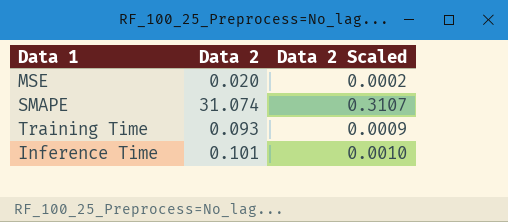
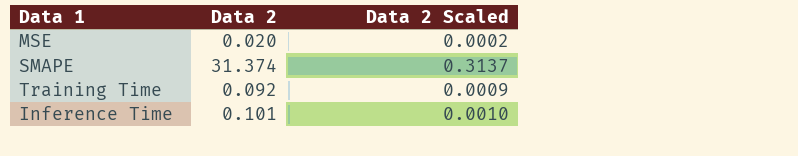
SMAPE | Data 2: 31.074 -> 31.374
SMAPE | Data 2 Scaled: 0.3107 -> 0.3137
Training Time | Data 2: 0.093 -> 0.092

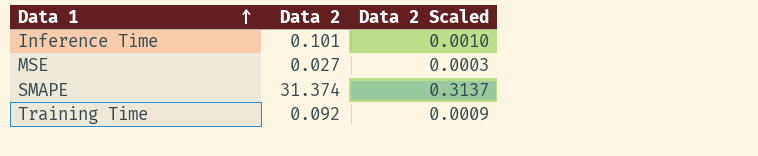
row order: none -> Data 1 ascending
MSE | Data 2: 0.020 -> 0.027
MSE | Data 2 Scaled: 0.0002 -> 0.0003

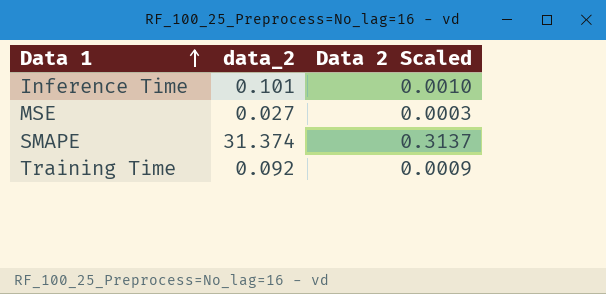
column name: Data 2 -> data_2

